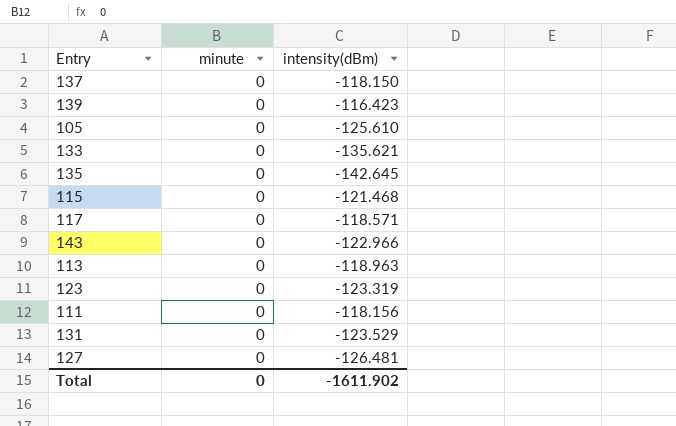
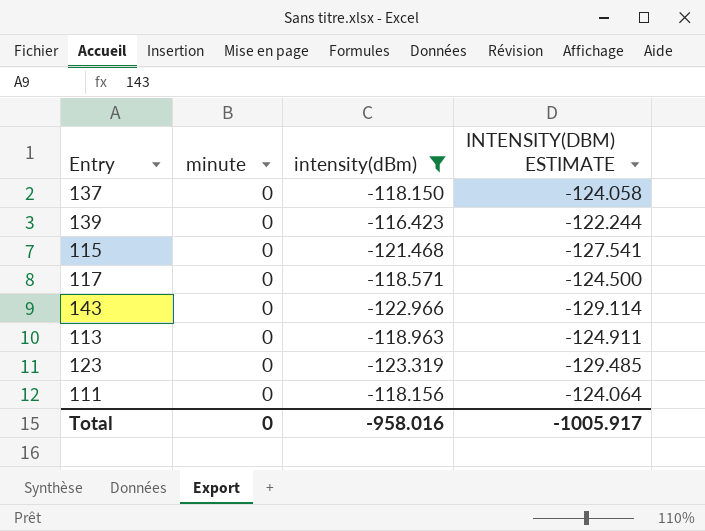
filter: none -> intensity(dBm) >= -123.319
column INTENSITY(DBM) ESTIMATE | formula: none -> [intensity(dBm)] * 1.05
Total | intensity(dBm): -1611.902 -> -958.016

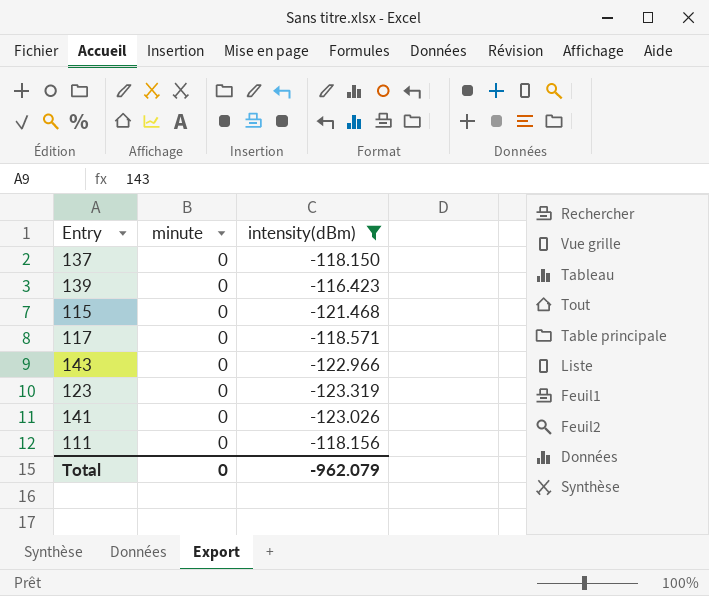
column INTENSITY(DBM) ESTIMATE | formula: [intensity(dBm)] * 1.05 -> none
row 113: 0 | -118.963 | -124.911 -> none
row 141: none -> 0 | -123.026
Total | intensity(dBm): -958.016 -> -962.079

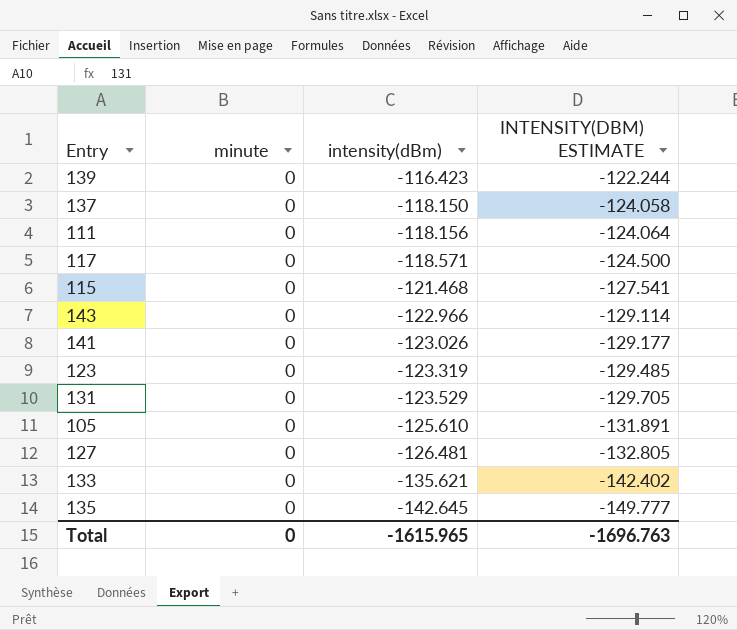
filter: intensity(dBm) >= -123.319 -> none
row order: none -> intensity(dBm) descending
column INTENSITY(DBM) ESTIMATE | formula: none -> [intensity(dBm)] * 1.05
Total | intensity(dBm): -962.079 -> -1615.965

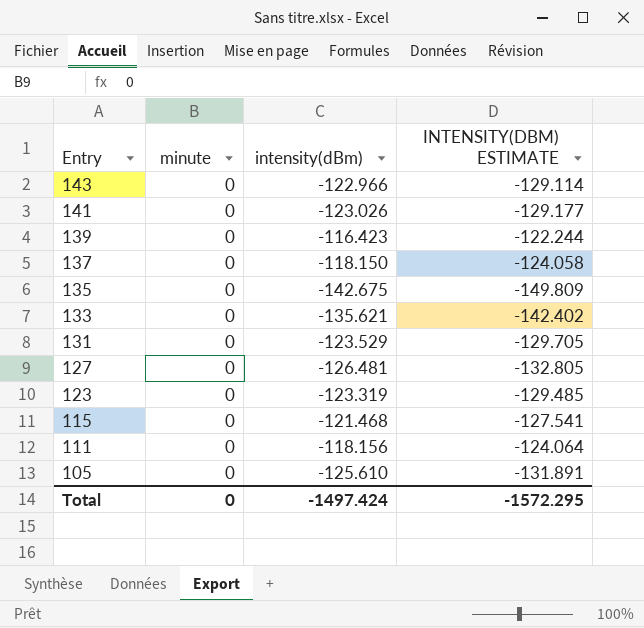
row order: intensity(dBm) descending -> Entry descending
row 117: 0 | -118.571 | -124.500 -> none
135 | intensity(dBm): -142.645 -> -142.675
135 | INTENSITY(DBM) ESTIMATE: -149.777 -> -149.809
Total | intensity(dBm): -1615.965 -> -1497.424
Total | INTENSITY(DBM) ESTIMATE: -1696.763 -> -1572.295

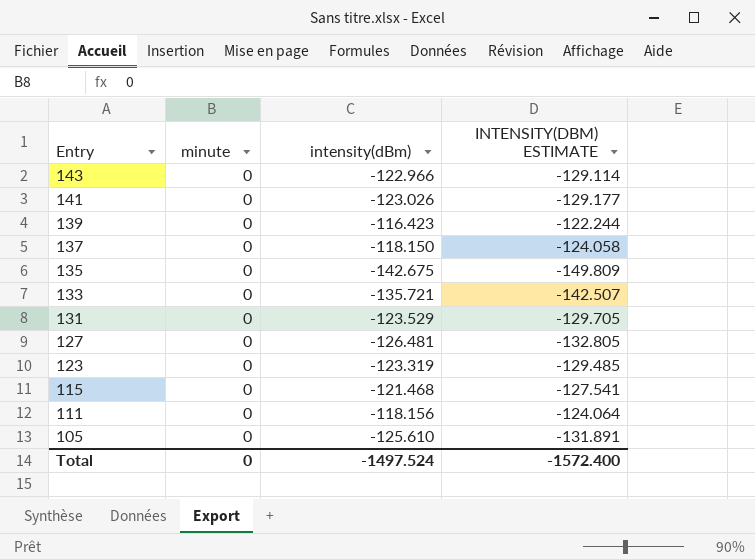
133 | intensity(dBm): -135.621 -> -135.721
133 | INTENSITY(DBM) ESTIMATE: -142.402 -> -142.507
Total | intensity(dBm): -1497.424 -> -1497.524
Total | INTENSITY(DBM) ESTIMATE: -1572.295 -> -1572.400

